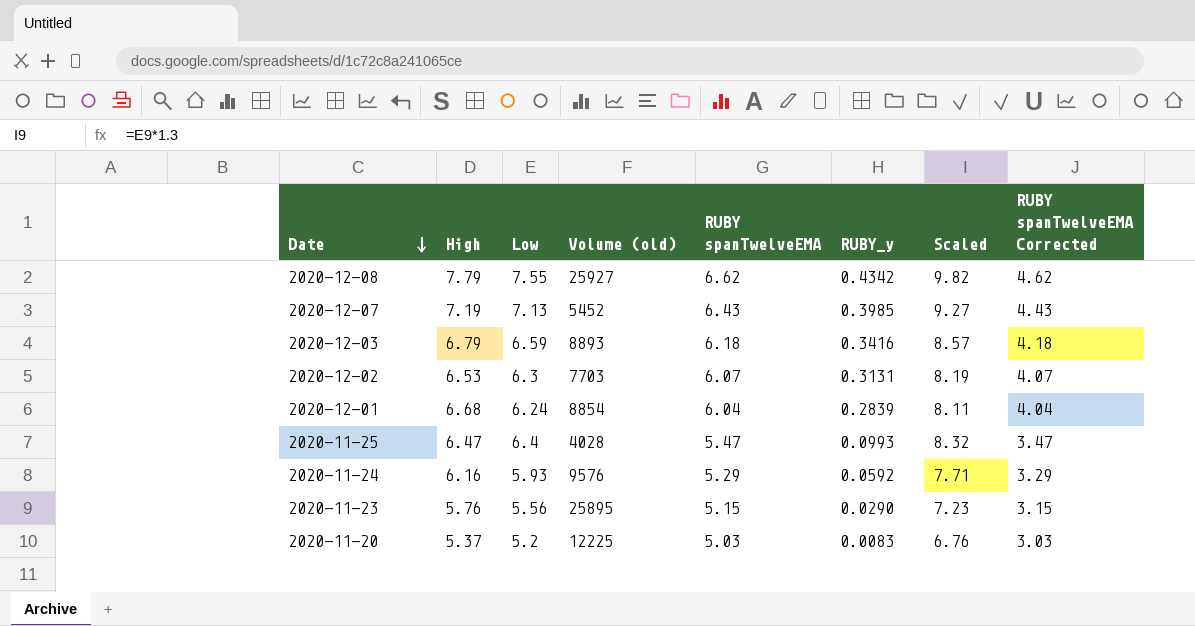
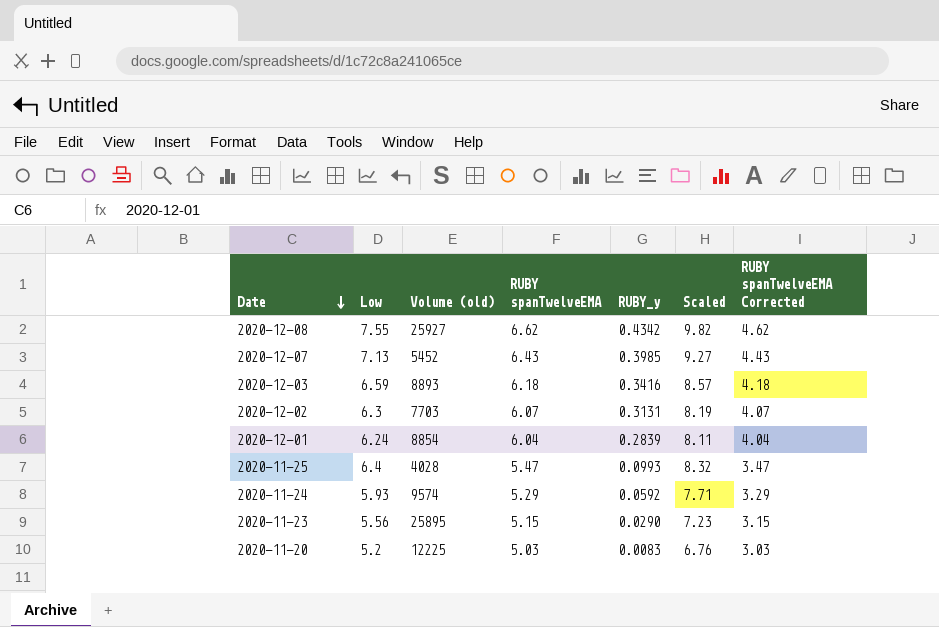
column High | position: 2 -> none
2020-11-24 | Volume (old): 9576 -> 9574

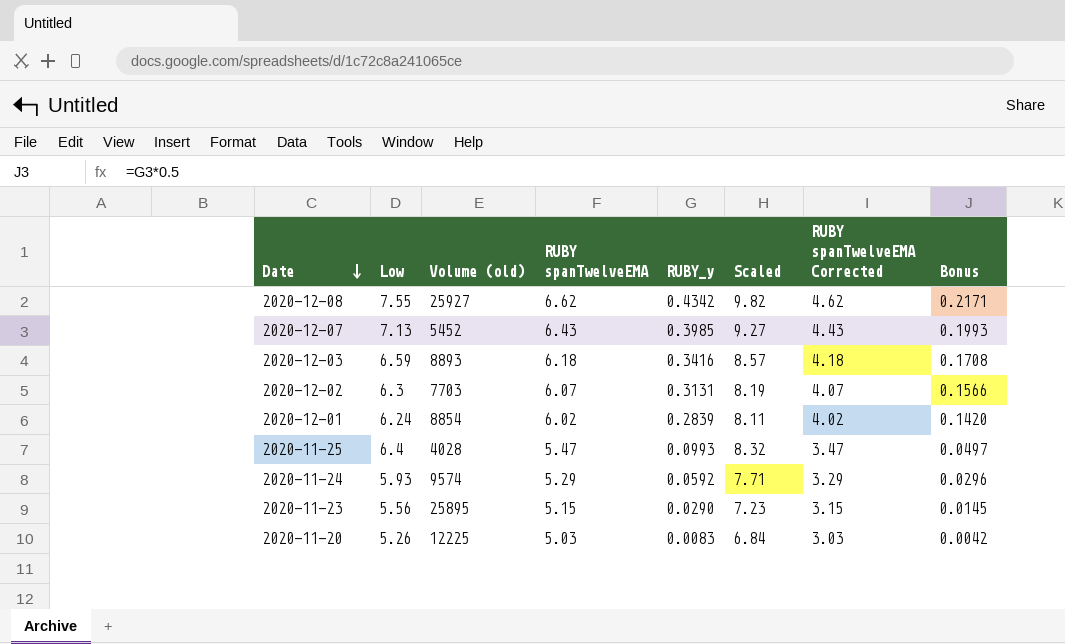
column Bonus | formula: none -> [RUBY_y] * 0.5
2020-12-01 | RUBY spanTwelveEMA: 6.04 -> 6.02
2020-12-01 | RUBY spanTwelveEMA Corrected: 4.04 -> 4.02
2020-11-20 | Low: 5.2 -> 5.26
2020-11-20 | Scaled: 6.76 -> 6.84

